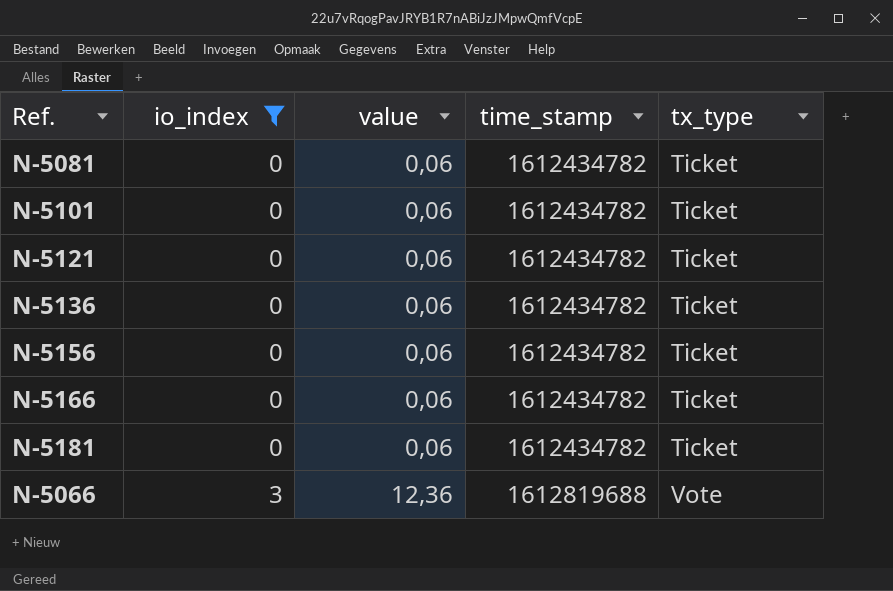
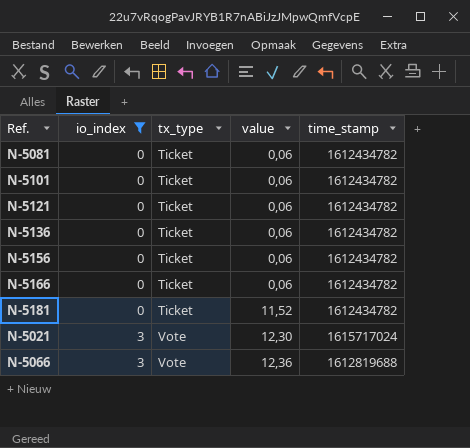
column tx_type | position: 5 -> 3
N-5181 | value: 0,06 -> 11,52
row N-5021: none -> 3 | Vote | 12,30 | 1615717024

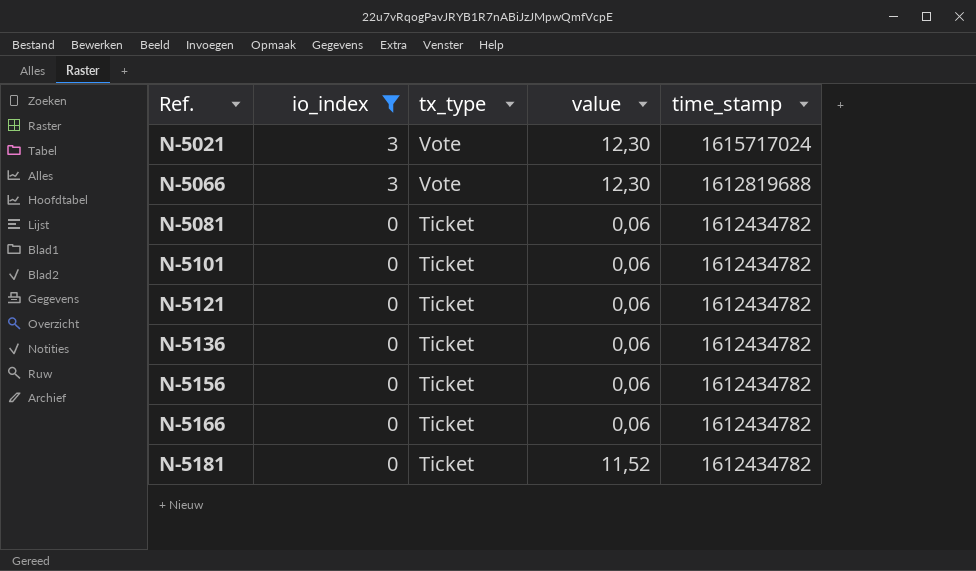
row order: io_index ascending -> Ref. ascending
N-5066 | value: 12,36 -> 12,30

